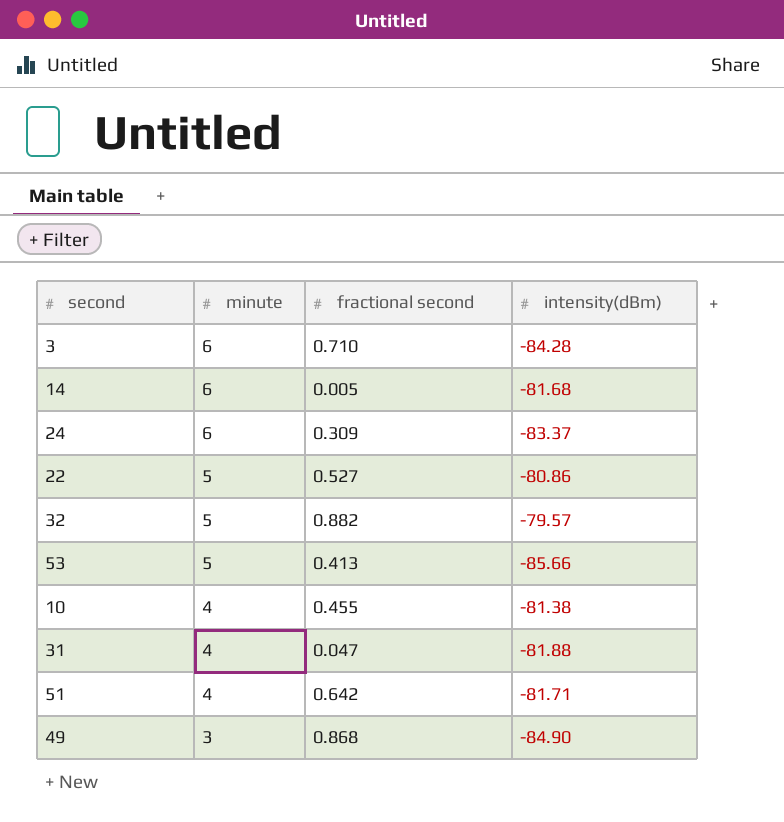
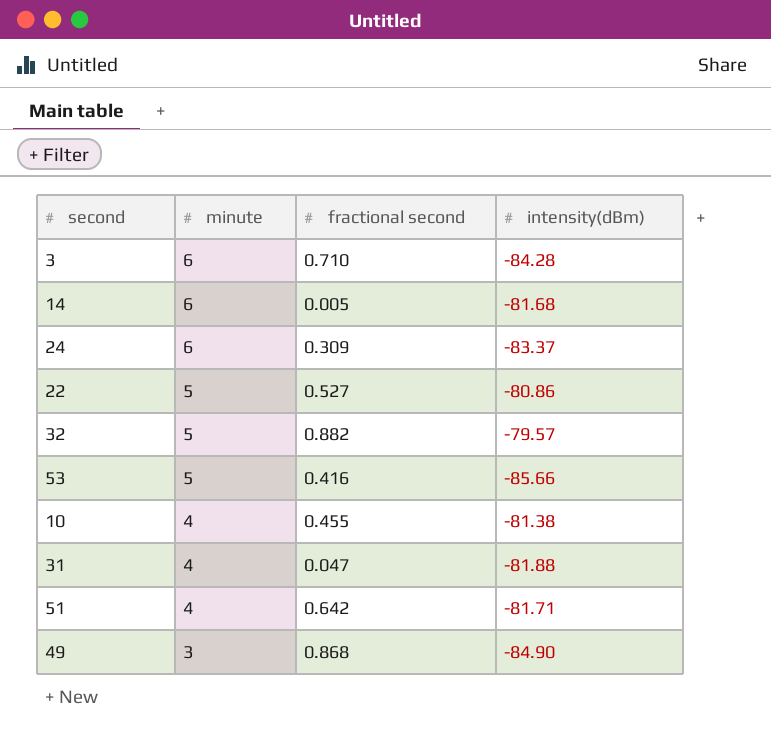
53 | fractional second: 0.413 -> 0.416

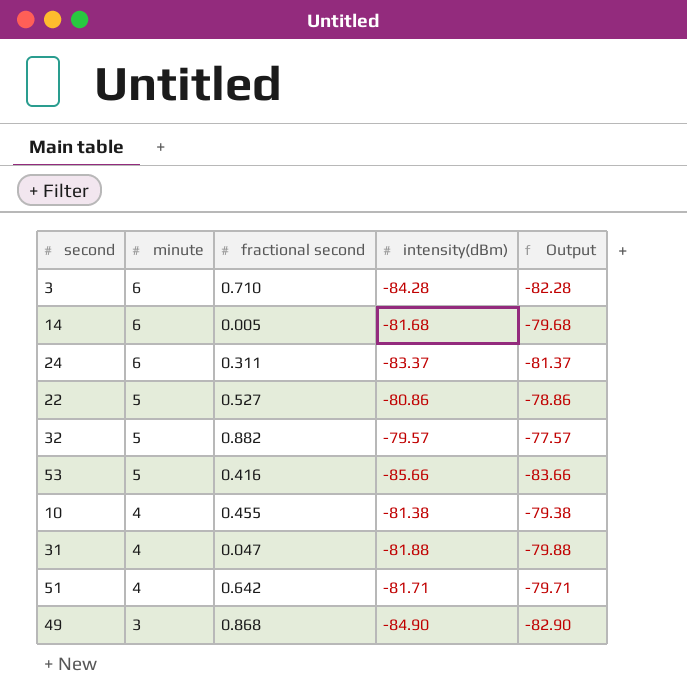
column Output | formula: none -> [intensity(dBm)] + 2
24 | fractional second: 0.309 -> 0.311

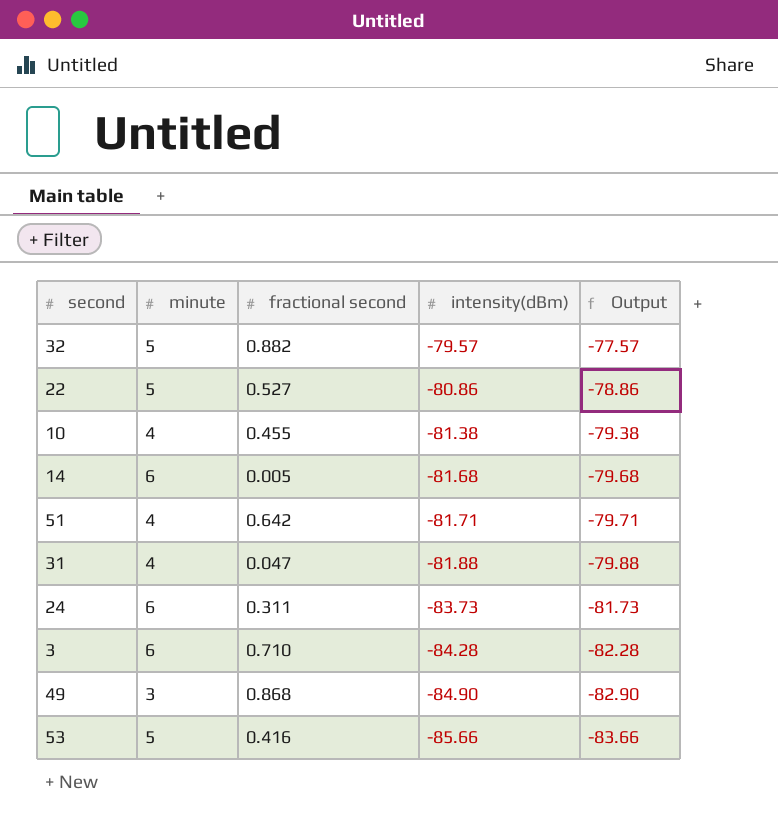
row order: minute descending -> intensity(dBm) descending
24 | intensity(dBm): -83.37 -> -83.73
24 | Output: -81.37 -> -81.73

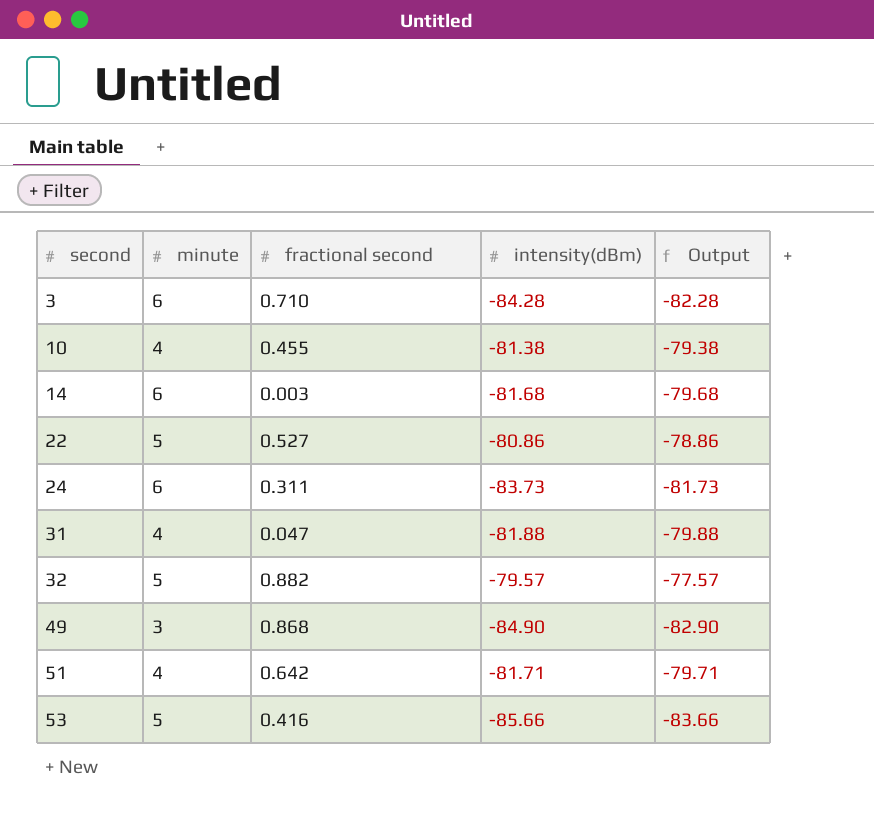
row order: intensity(dBm) descending -> second ascending
14 | fractional second: 0.005 -> 0.003

